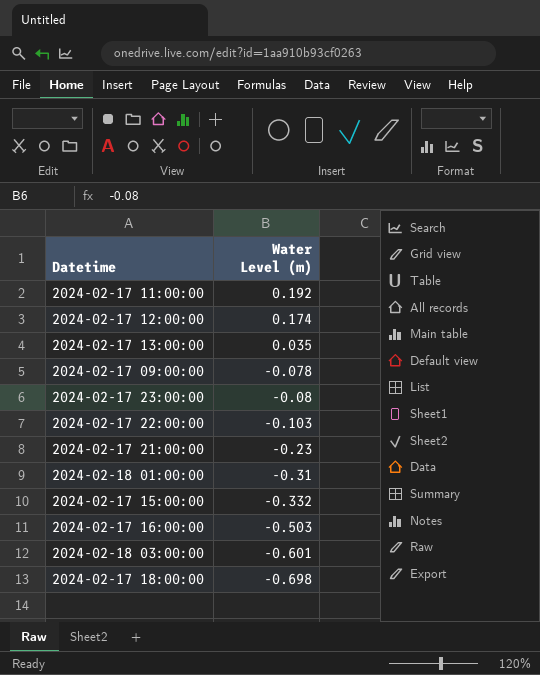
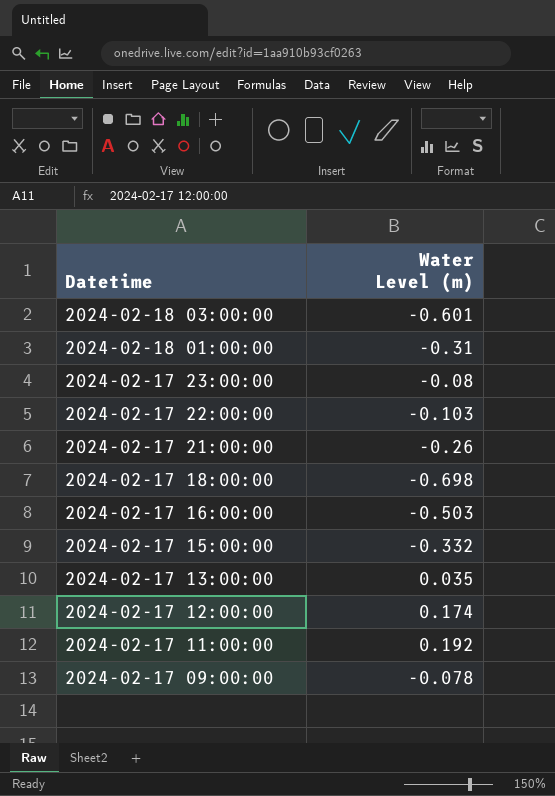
row order: Water Level (m) descending -> Datetime descending
2024-02-17 21:00:00 | Water Level (m): -0.23 -> -0.26

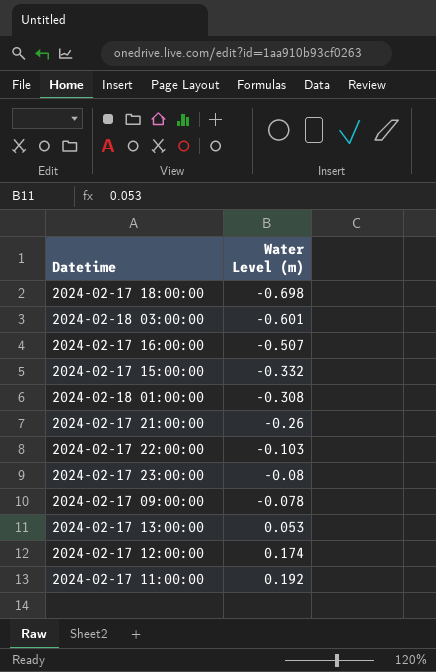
row order: Datetime descending -> Water Level (m) ascending
2024-02-17 16:00:00 | Water Level (m): -0.503 -> -0.507
2024-02-18 01:00:00 | Water Level (m): -0.31 -> -0.308
2024-02-17 13:00:00 | Water Level (m): 0.035 -> 0.053

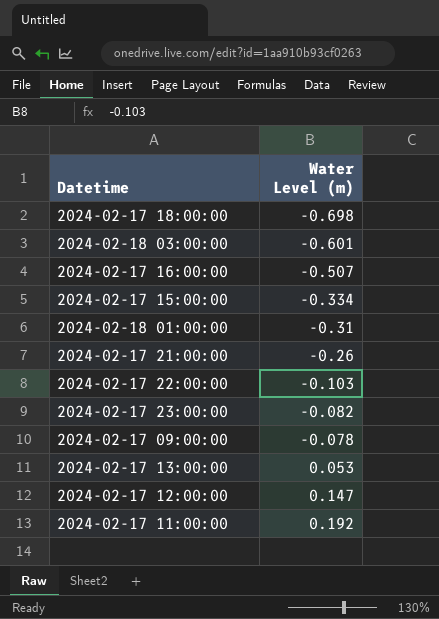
2024-02-17 15:00:00 | Water Level (m): -0.332 -> -0.334
2024-02-18 01:00:00 | Water Level (m): -0.308 -> -0.31
2024-02-17 23:00:00 | Water Level (m): -0.08 -> -0.082
2024-02-17 12:00:00 | Water Level (m): 0.174 -> 0.147

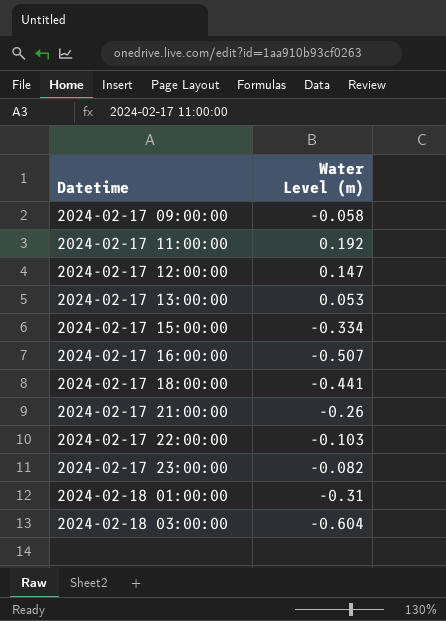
row order: Water Level (m) ascending -> Datetime ascending
2024-02-17 09:00:00 | Water Level (m): -0.078 -> -0.058
2024-02-17 18:00:00 | Water Level (m): -0.698 -> -0.441
2024-02-18 03:00:00 | Water Level (m): -0.601 -> -0.604

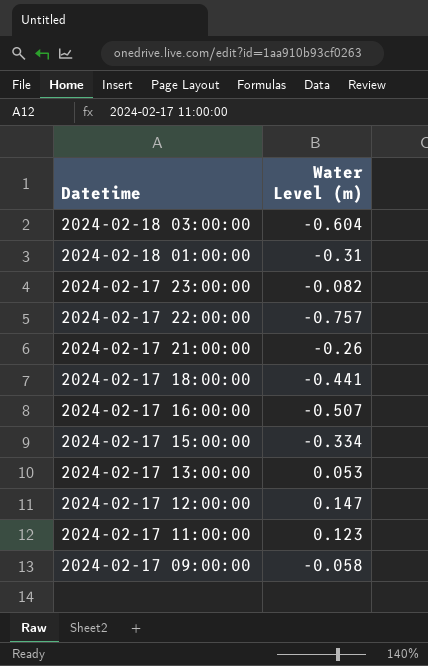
row order: Datetime ascending -> Datetime descending
2024-02-17 22:00:00 | Water Level (m): -0.103 -> -0.757
2024-02-17 11:00:00 | Water Level (m): 0.192 -> 0.123

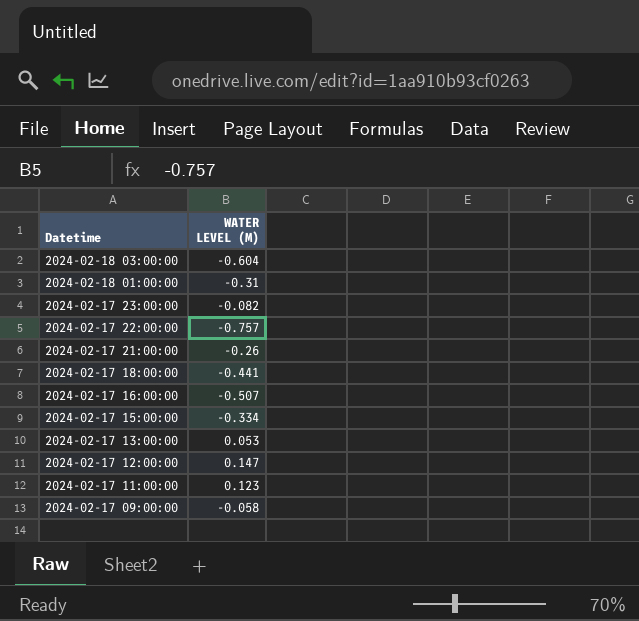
column name: Water Level (m) -> WATER LEVEL (M)

